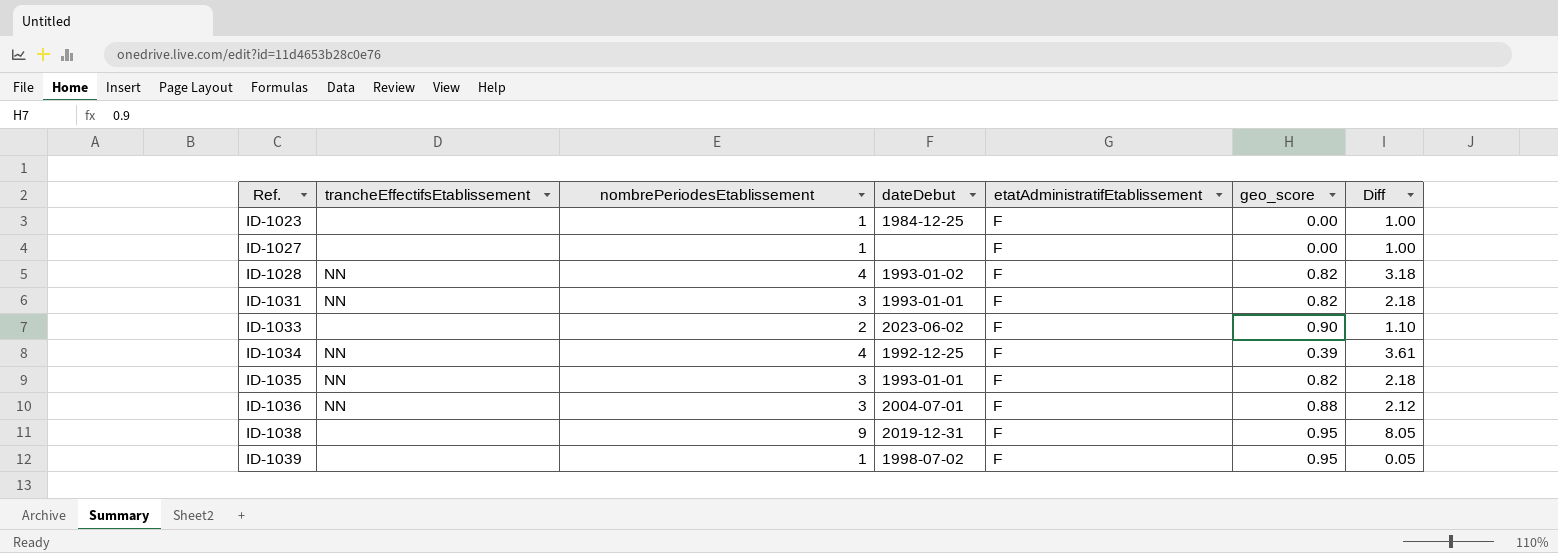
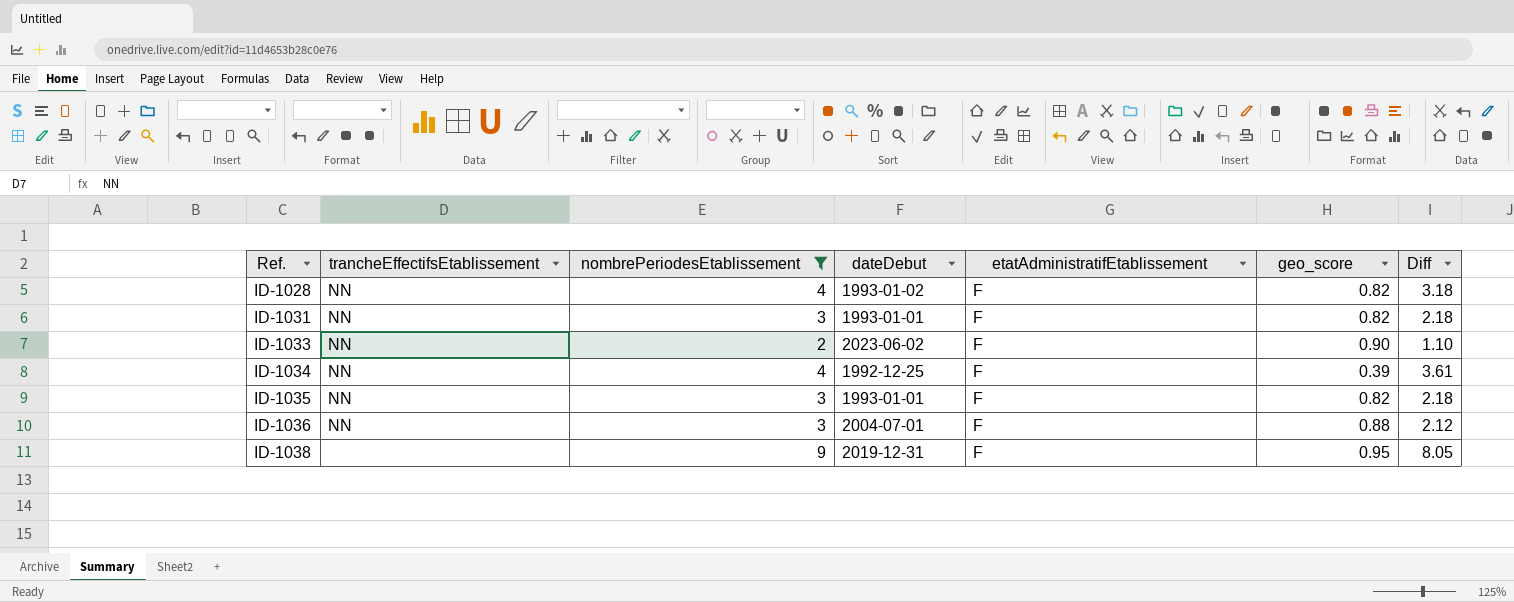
filter: none -> nombrePeriodesEtablissement != 1
ID-1033 | trancheEffectifsEtablissement: none -> NN

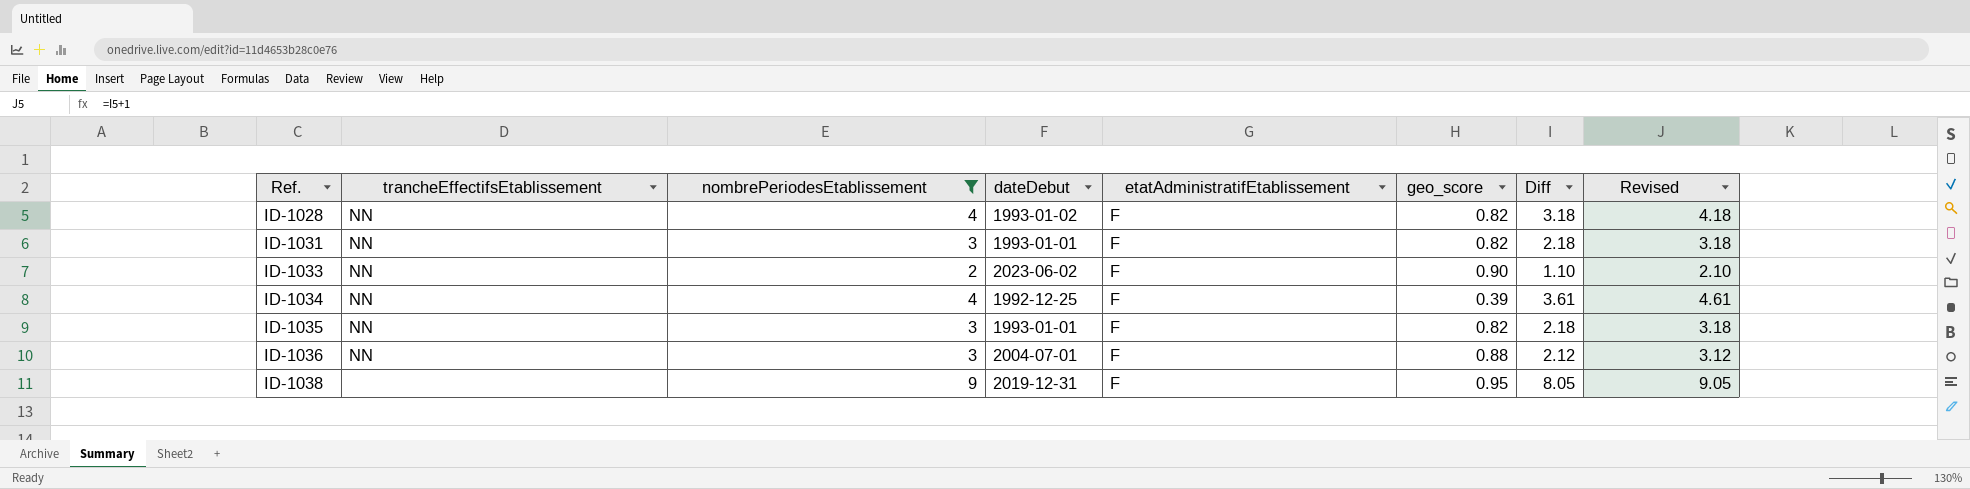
column Revised | formula: none -> [Diff] + 1

